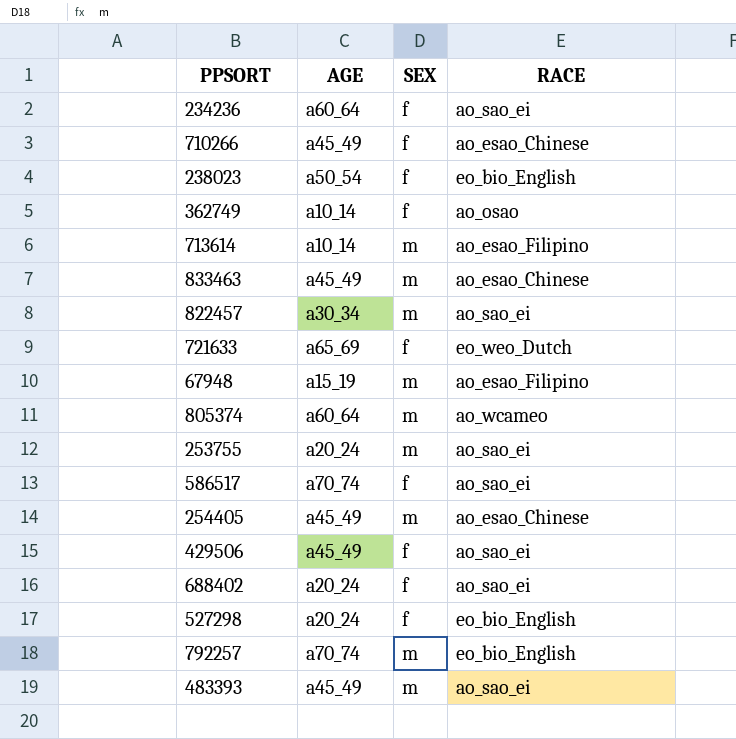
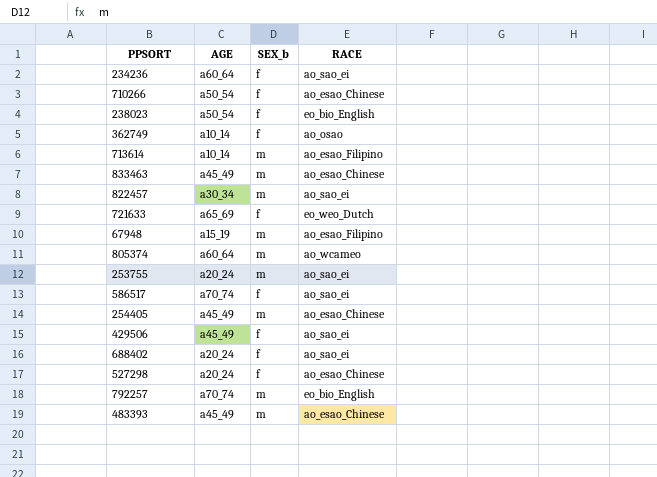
column name: SEX -> SEX_b
710266 | AGE: a45_49 -> a50_54
527298 | RACE: eo_bio_English -> ao_esao_Chinese
483393 | RACE: ao_sao_ei -> ao_esao_Chinese

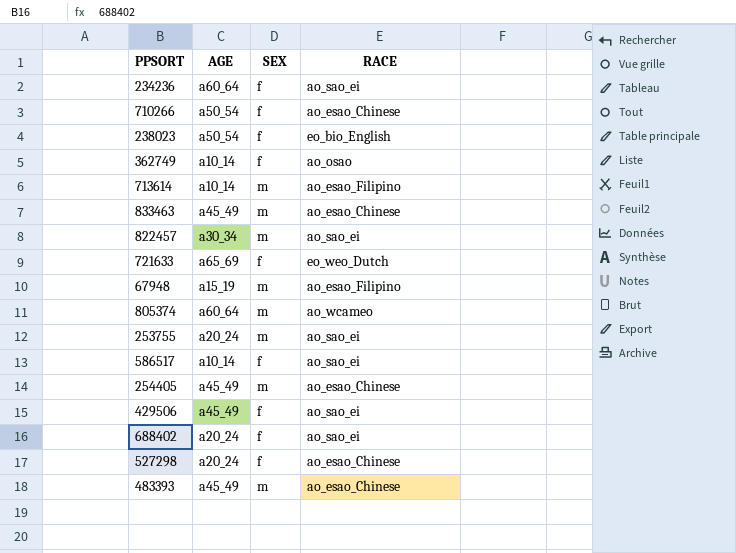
column name: SEX_b -> SEX
row 792257: a70_74 | m | eo_bio_English -> none
586517 | AGE: a70_74 -> a10_14

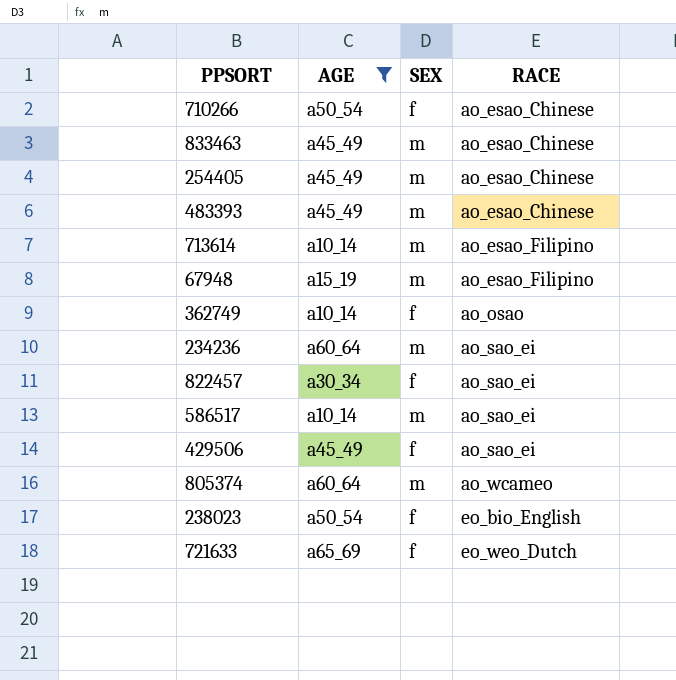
filter: none -> AGE != a20_24
row order: none -> RACE ascending
234236 | SEX: f -> m
822457 | SEX: m -> f
586517 | SEX: f -> m

